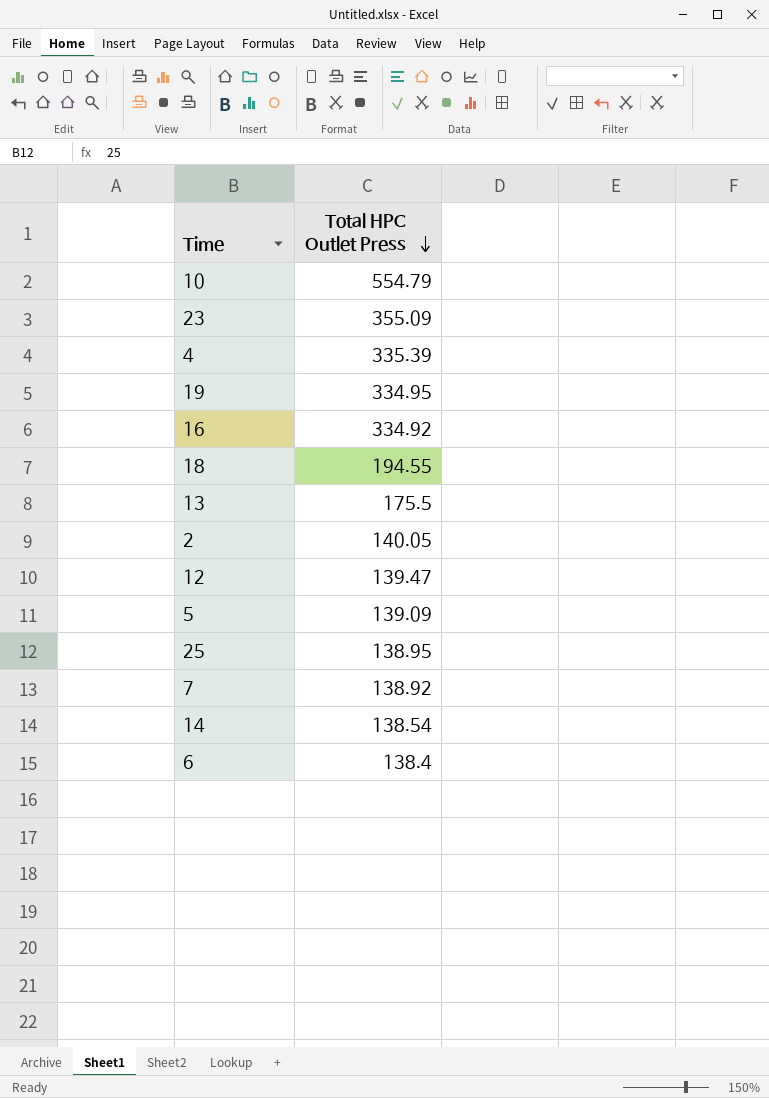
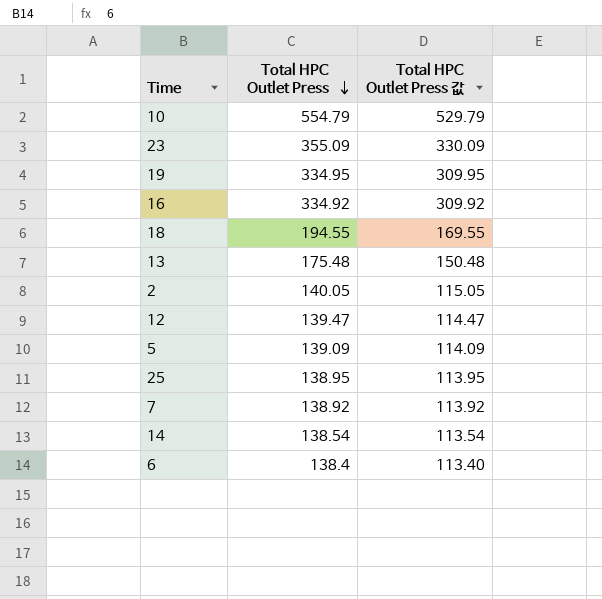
column Total HPC Outlet Press 값 | formula: none -> [Total HPC Outlet Press] - 25
row 4: 335.39 -> none
13 | Total HPC Outlet Press: 175.5 -> 175.48

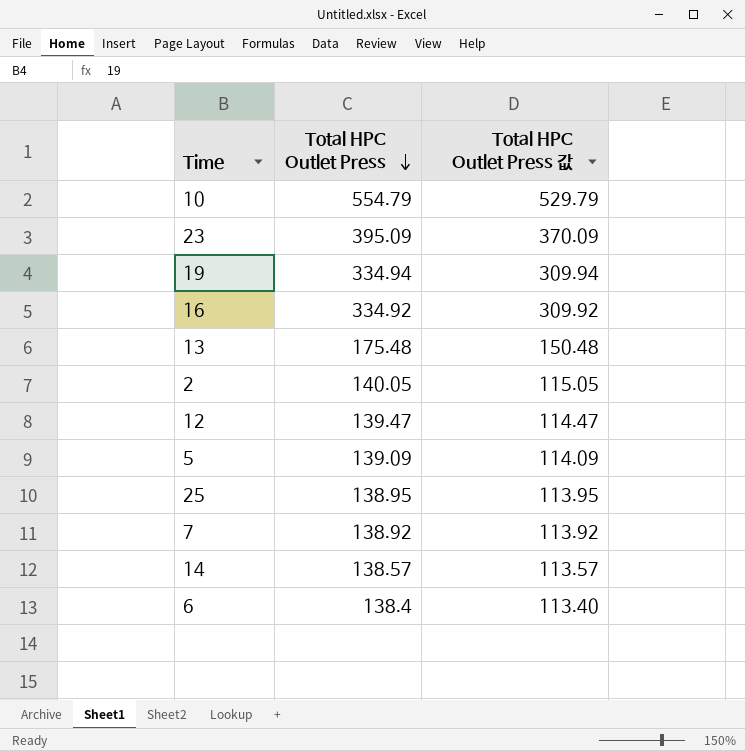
row 18: 194.55 | 169.55 -> none
23 | Total HPC Outlet Press: 355.09 -> 395.09
23 | Total HPC Outlet Press 값: 330.09 -> 370.09
19 | Total HPC Outlet Press: 334.95 -> 334.94
19 | Total HPC Outlet Press 값: 309.95 -> 309.94
14 | Total HPC Outlet Press: 138.54 -> 138.57
14 | Total HPC Outlet Press 값: 113.54 -> 113.57

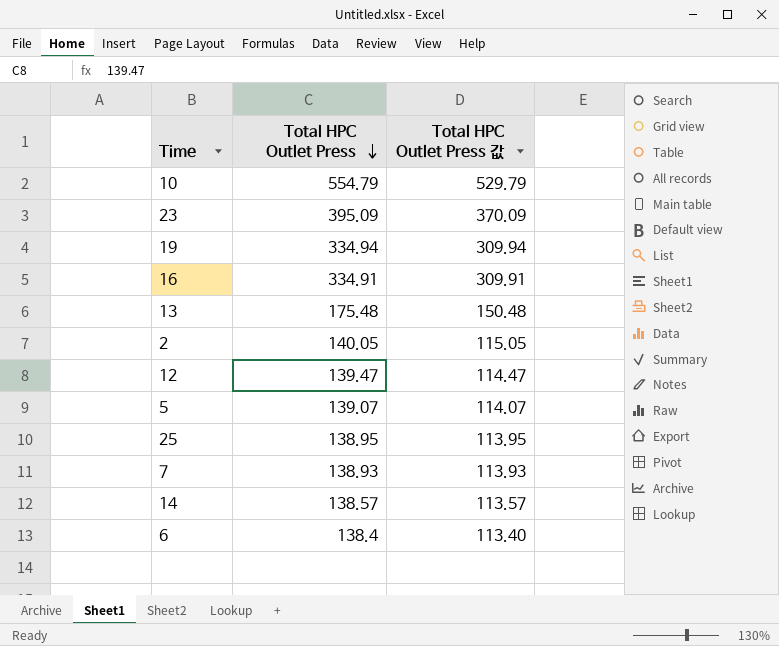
16 | Total HPC Outlet Press: 334.92 -> 334.91
16 | Total HPC Outlet Press 값: 309.92 -> 309.91
5 | Total HPC Outlet Press: 139.09 -> 139.07
5 | Total HPC Outlet Press 값: 114.09 -> 114.07
7 | Total HPC Outlet Press: 138.92 -> 138.93
7 | Total HPC Outlet Press 값: 113.92 -> 113.93

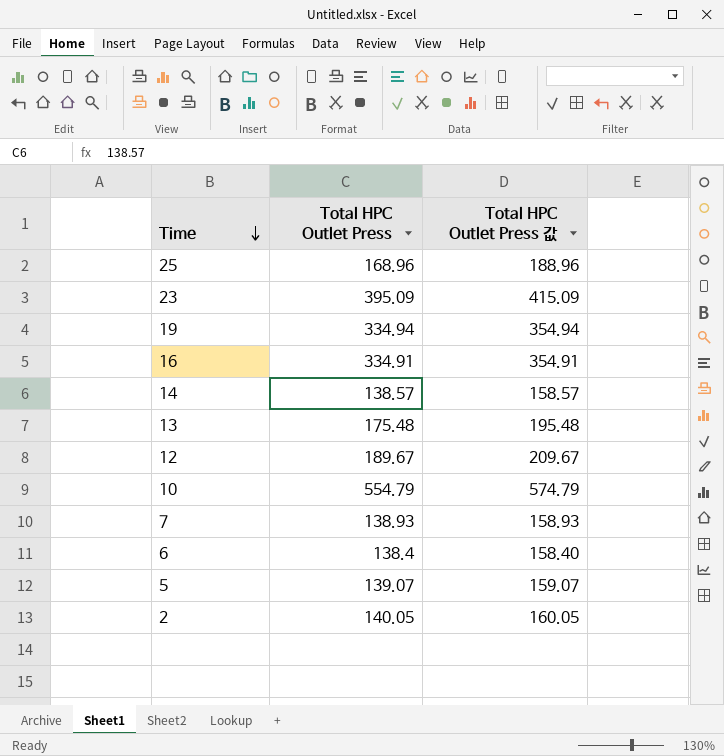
row order: Total HPC Outlet Press descending -> Time descending
column Total HPC Outlet Press 값 | formula: [Total HPC Outlet Press] - 25 -> [Total HPC Outlet Press] + 20
25 | Total HPC Outlet Press: 138.95 -> 168.96
12 | Total HPC Outlet Press: 139.47 -> 189.67

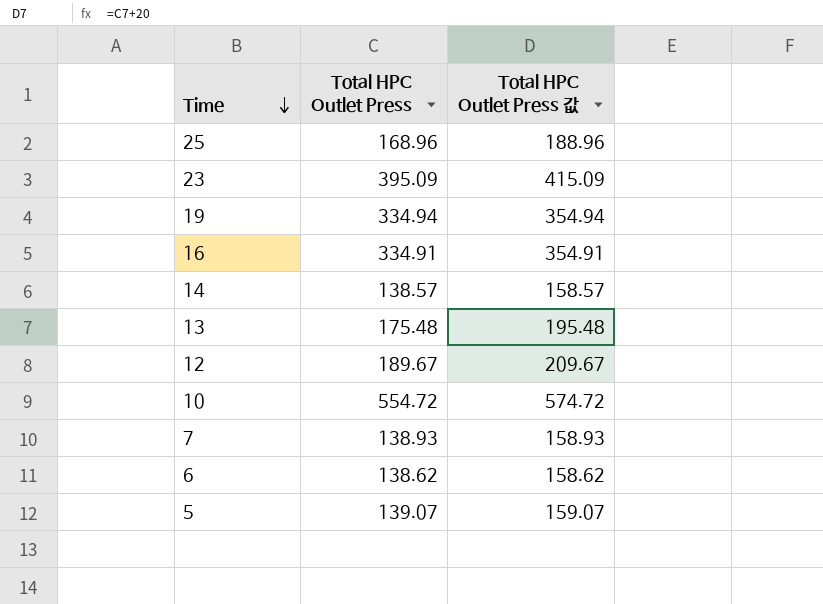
row 2: 140.05 | 160.05 -> none
10 | Total HPC Outlet Press: 554.79 -> 554.72
10 | Total HPC Outlet Press 값: 574.79 -> 574.72
6 | Total HPC Outlet Press: 138.4 -> 138.62
6 | Total HPC Outlet Press 값: 158.40 -> 158.62

